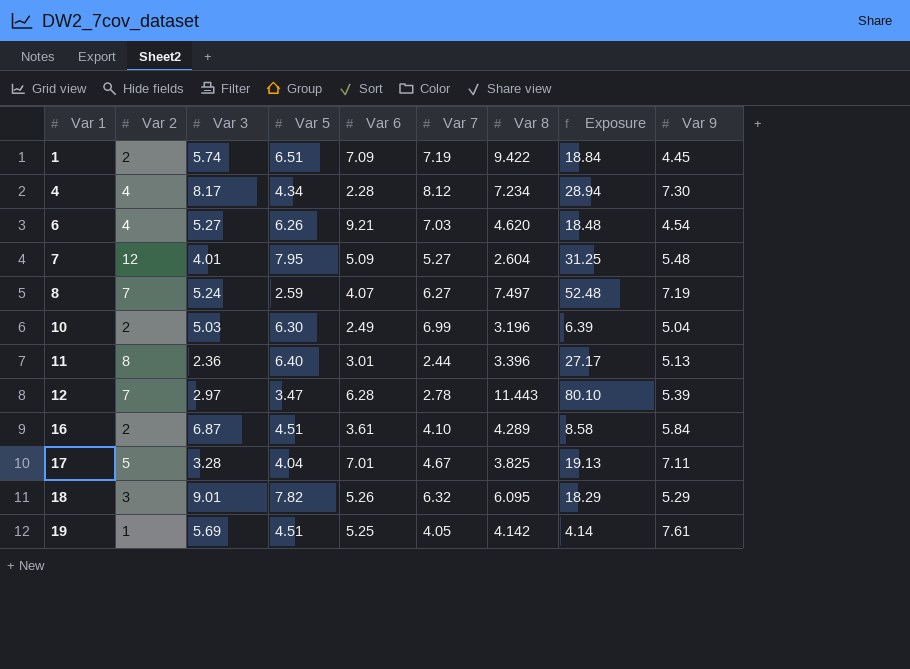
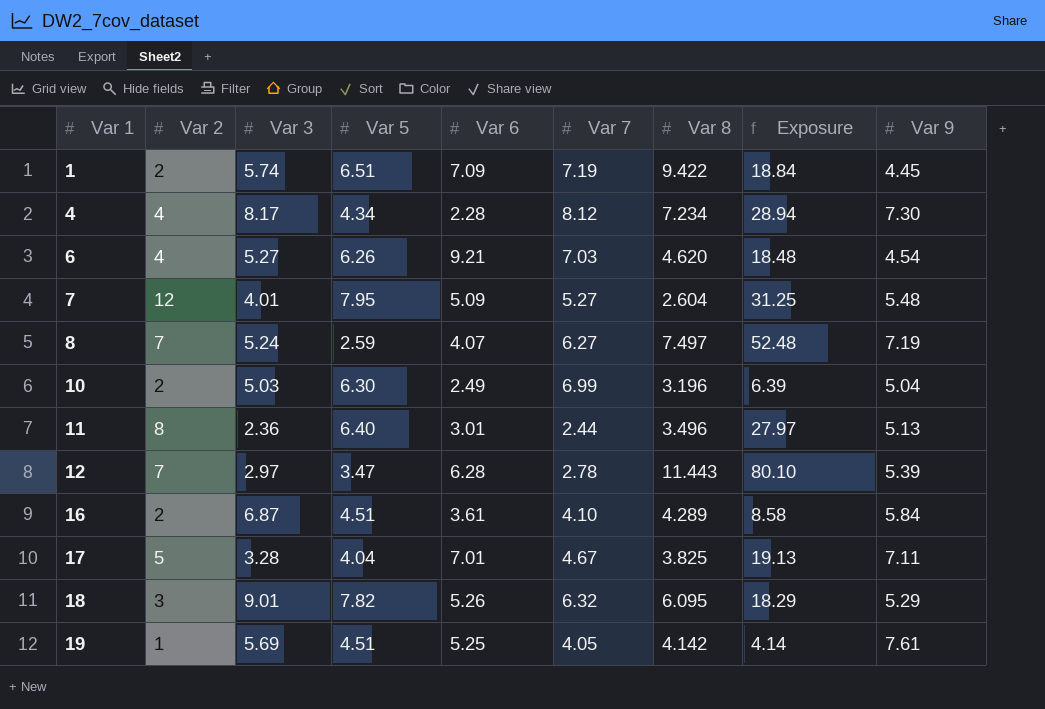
11 | Var 8: 3.396 -> 3.496
11 | Exposure: 27.17 -> 27.97

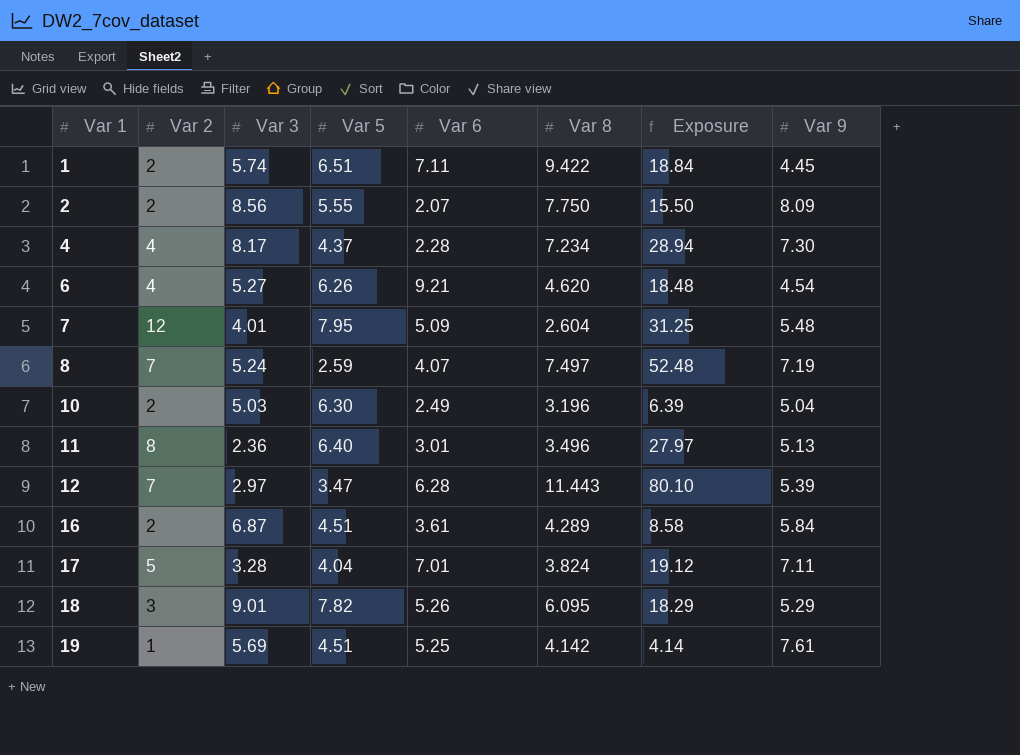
column Var 7 | position: 6 -> none
1 | Var 6: 7.09 -> 7.11
row 2: none -> 2 | 8.56 | 5.55 | 2.07 | 7.750 | 15.50 | 8.09
4 | Var 5: 4.34 -> 4.37
17 | Var 8: 3.825 -> 3.824
17 | Exposure: 19.13 -> 19.12

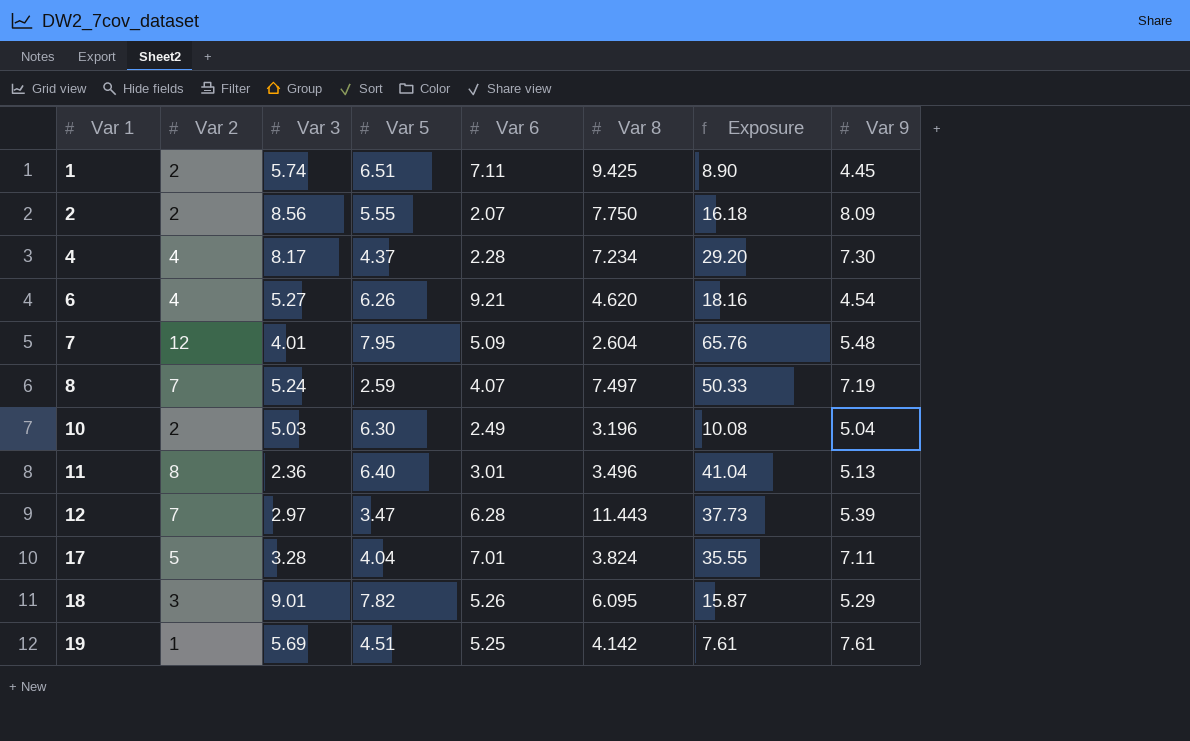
column Exposure | formula: [Var 2] * [Var 8] -> [Var 2] * [Var 9]
row 16: 2 | 6.87 | 4.51 | 3.61 | 4.289 | 8.58 | 5.84 -> none
1 | Var 8: 9.422 -> 9.425

